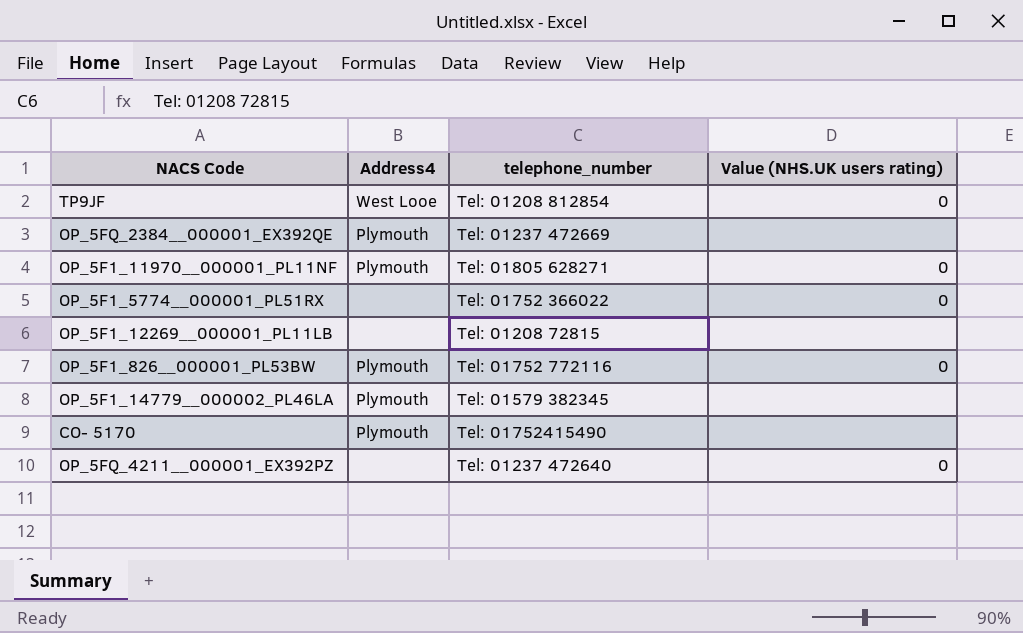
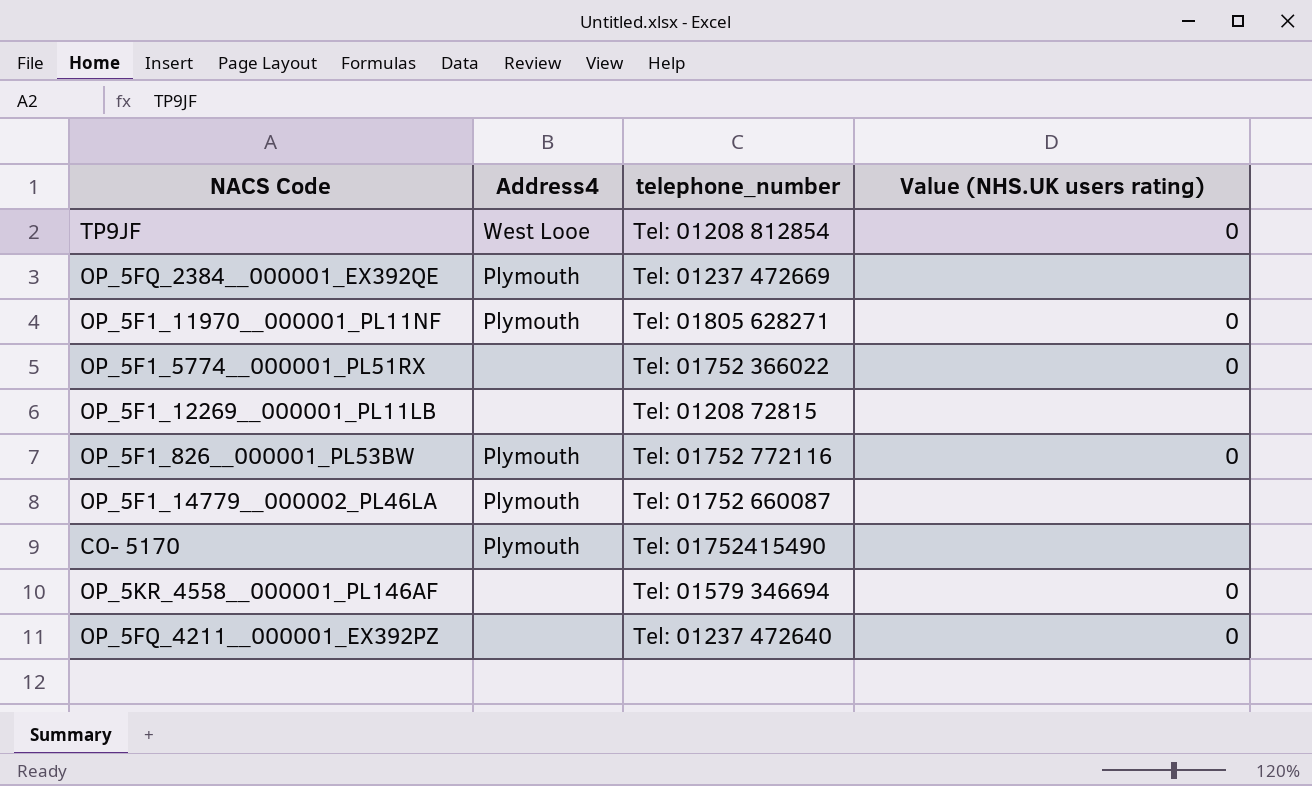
OP_5F1_14779__000002_PL46LA | telephone_number: Tel: 01579 382345 -> Tel: 01752 660087
row OP_5KR_4558__000001_PL146AF: none -> none | Tel: 01579 346694 | 0

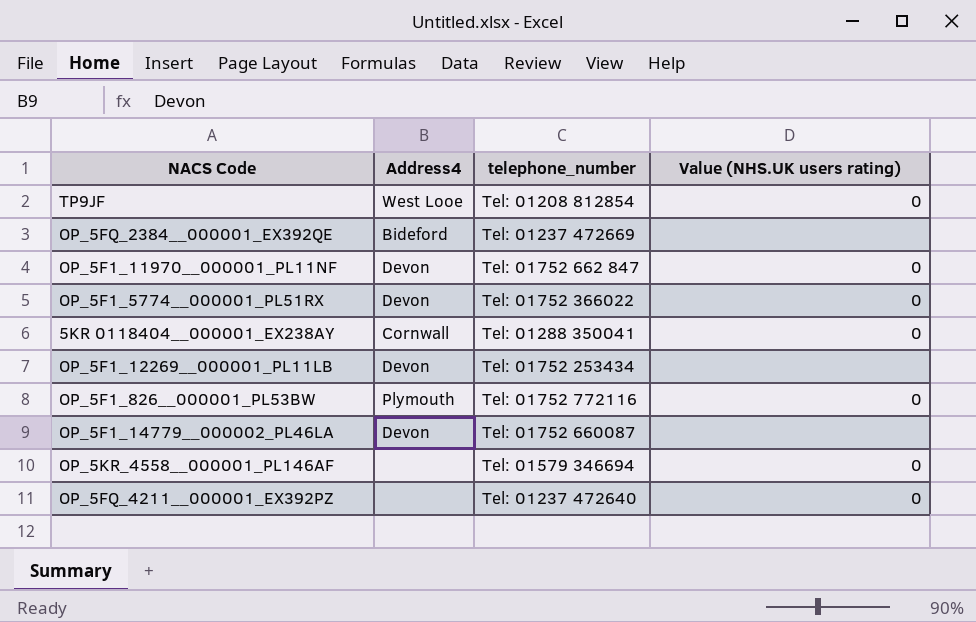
row CO- 5170: Plymouth | Tel: 01752415490 | none -> none
OP_5FQ_2384__000001_EX392QE | Address4: Plymouth -> Bideford
OP_5F1_11970__000001_PL11NF | Address4: Plymouth -> Devon
OP_5F1_11970__000001_PL11NF | telephone_number: Tel: 01805 628271 -> Tel: 01752 662 847
OP_5F1_5774__000001_PL51RX | Address4: none -> Devon
row 5KR 0118404__000001_EX238AY: none -> Cornwall | Tel: 01288 350041 | 0
OP_5F1_12269__000001_PL11LB | Address4: none -> Devon
OP_5F1_12269__000001_PL11LB | telephone_number: Tel: 01208 72815 -> Tel: 01752 253434
OP_5F1_14779__000002_PL46LA | Address4: Plymouth -> Devon

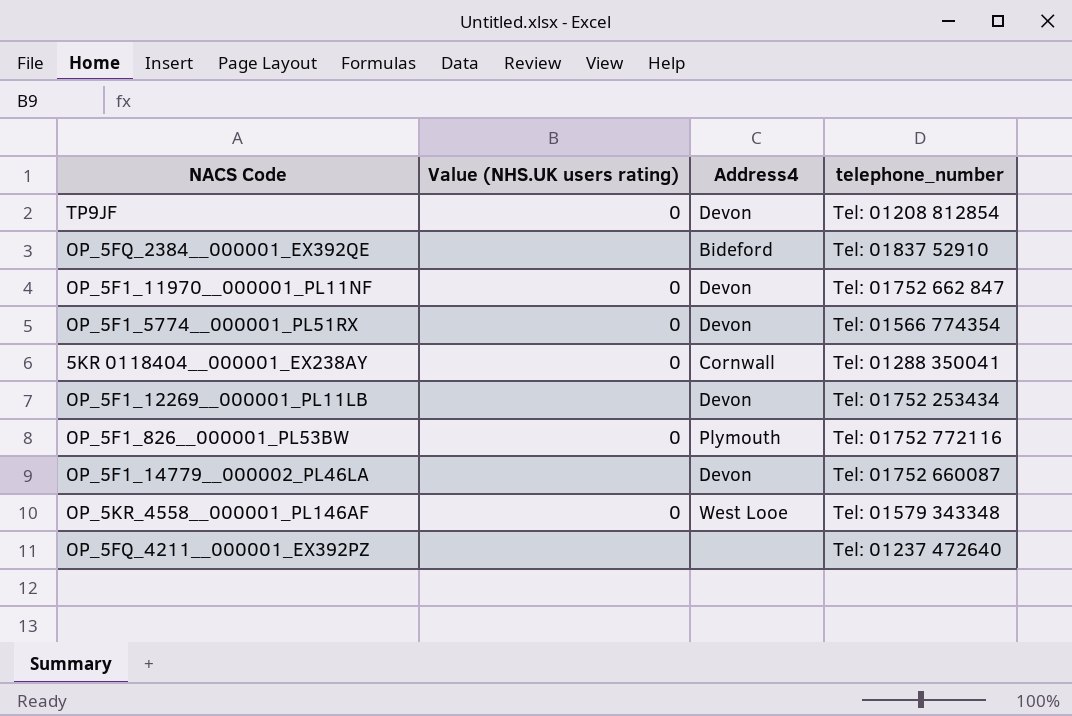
column Value (NHS.UK users rating) | position: 4 -> 2
TP9JF | Address4: West Looe -> Devon
OP_5FQ_2384__000001_EX392QE | telephone_number: Tel: 01237 472669 -> Tel: 01837 52910
OP_5F1_5774__000001_PL51RX | telephone_number: Tel: 01752 366022 -> Tel: 01566 774354
OP_5KR_4558__000001_PL146AF | Address4: none -> West Looe
OP_5KR_4558__000001_PL146AF | telephone_number: Tel: 01579 346694 -> Tel: 01579 343348
OP_5FQ_4211__000001_EX392PZ | Value (NHS.UK users rating): 0 -> none

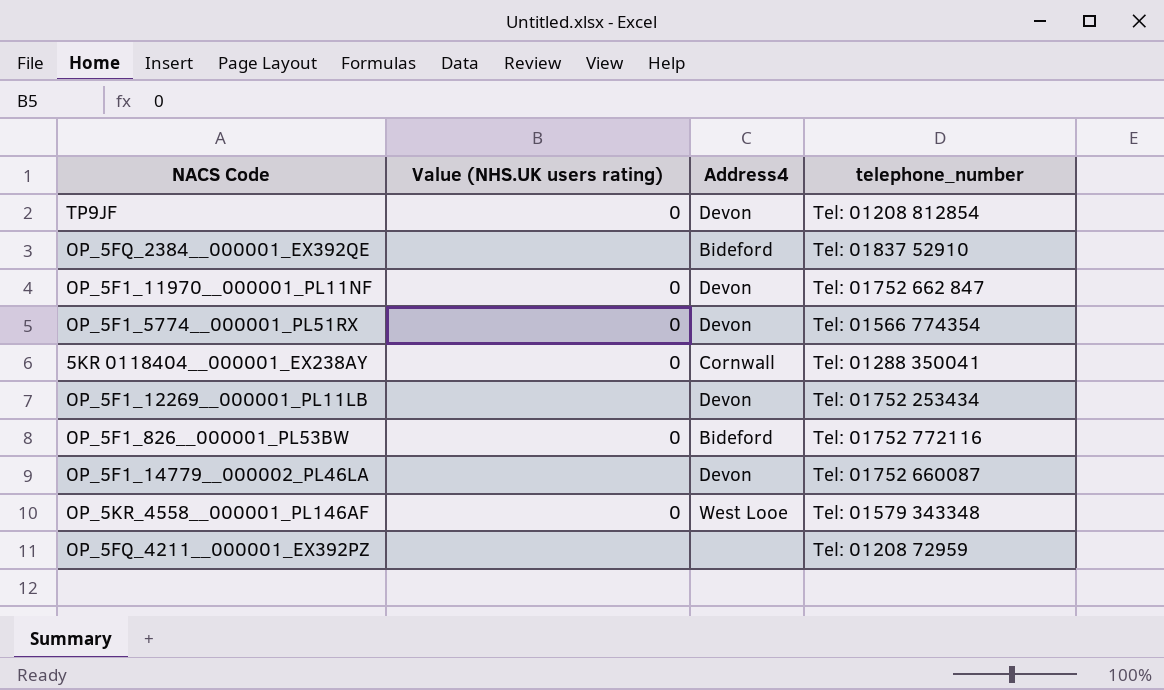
OP_5F1_826__000001_PL53BW | Address4: Plymouth -> Bideford
OP_5FQ_4211__000001_EX392PZ | telephone_number: Tel: 01237 472640 -> Tel: 01208 72959

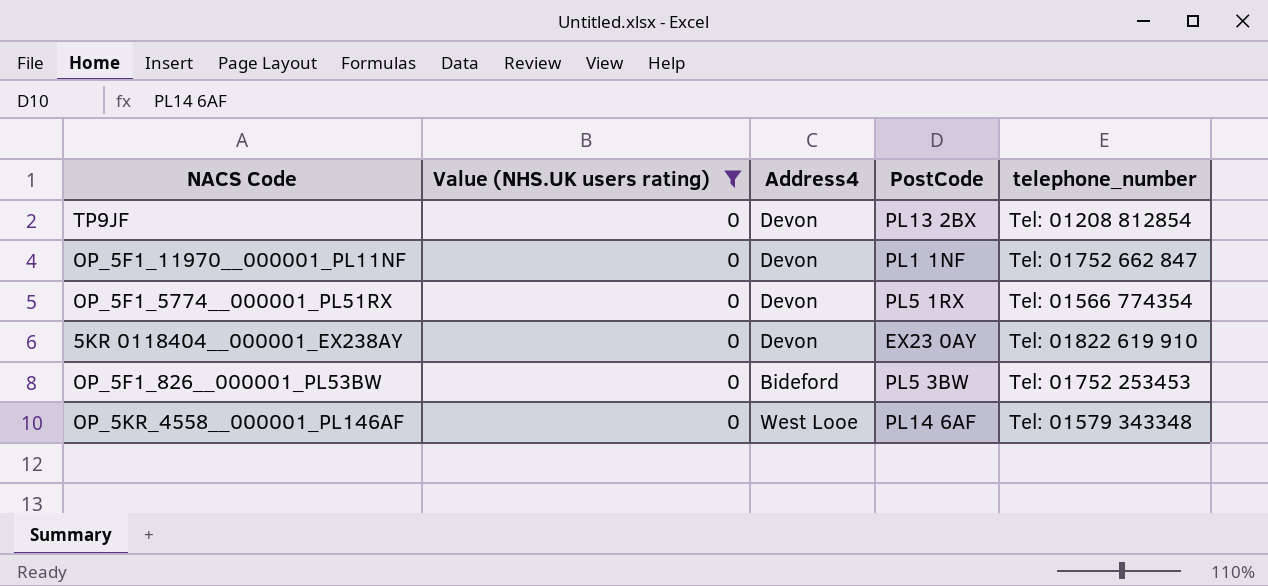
filter: none -> Value (NHS.UK users rating) = 0
column PostCode | position: none -> 4
5KR 0118404__000001_EX238AY | Address4: Cornwall -> Devon
5KR 0118404__000001_EX238AY | telephone_number: Tel: 01288 350041 -> Tel: 01822 619 910
OP_5F1_826__000001_PL53BW | telephone_number: Tel: 01752 772116 -> Tel: 01752 253453

